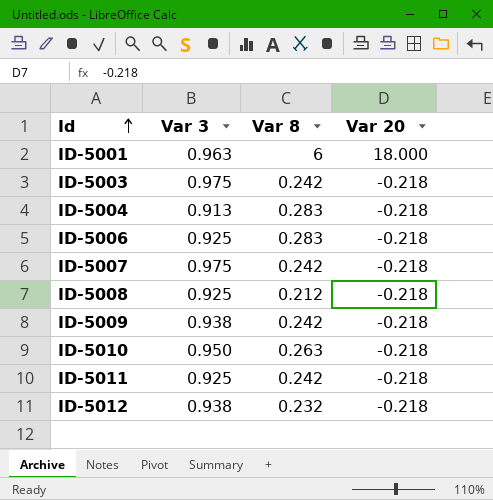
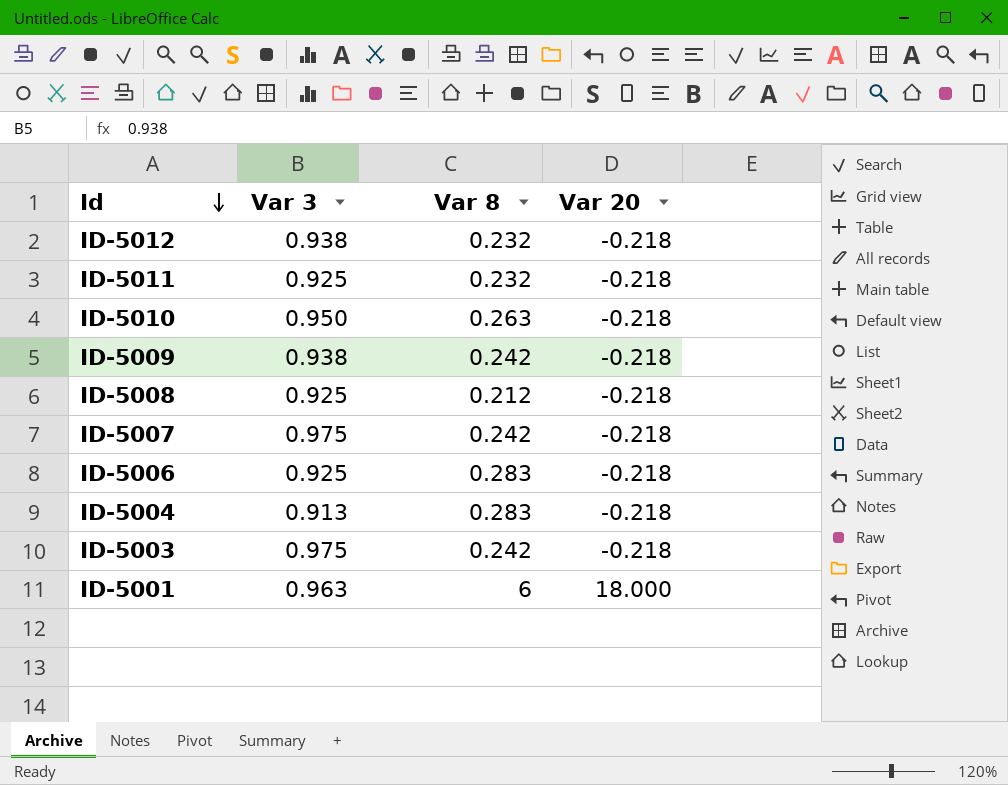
row order: Id ascending -> Id descending
ID-5011 | Var 8: 0.242 -> 0.232

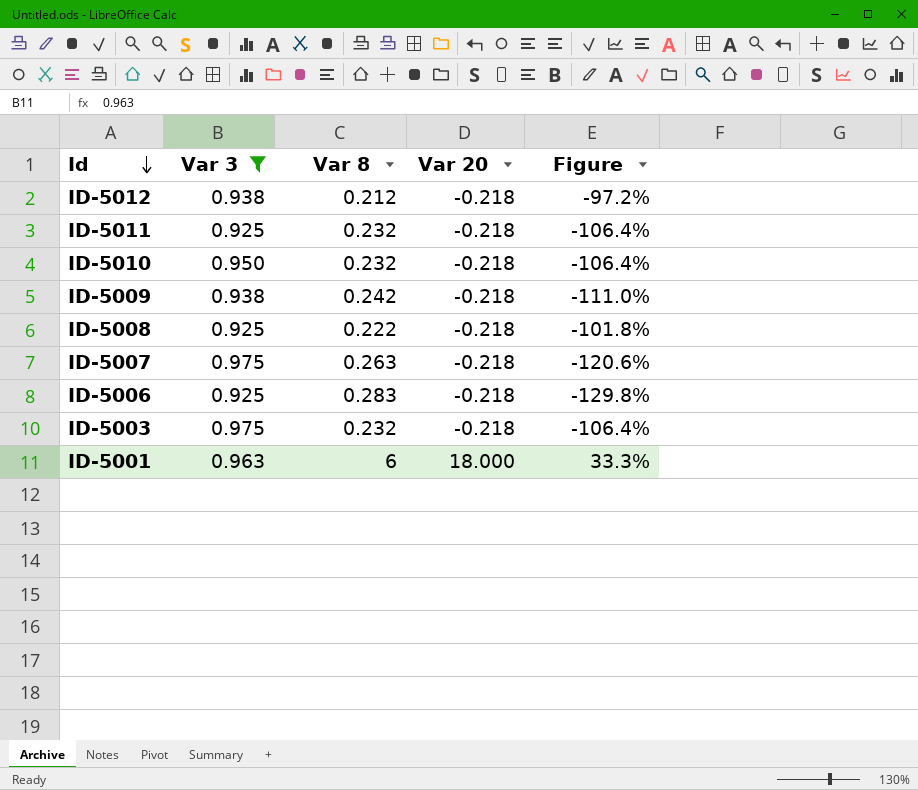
filter: none -> Var 3 != 0.913
column Figure | formula: none -> [Var 8] / [Var 20]
ID-5012 | Var 8: 0.232 -> 0.212
ID-5010 | Var 8: 0.263 -> 0.232
ID-5008 | Var 8: 0.212 -> 0.222
ID-5007 | Var 8: 0.242 -> 0.263
ID-5003 | Var 8: 0.242 -> 0.232

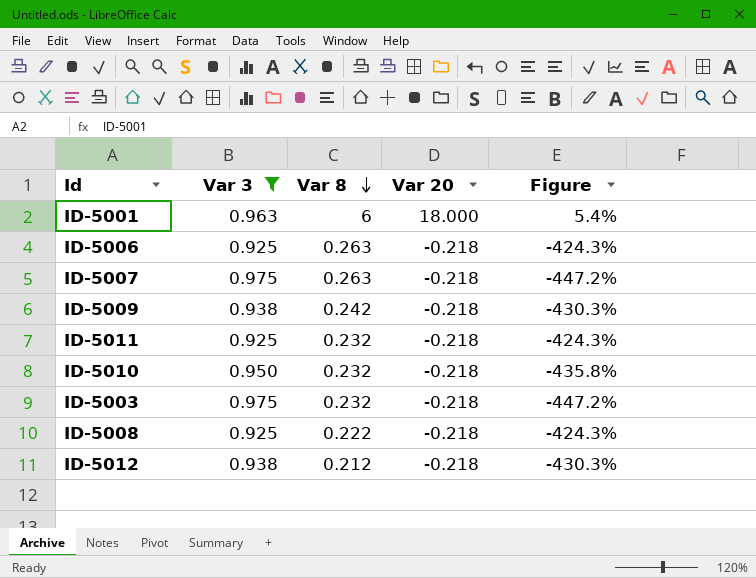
row order: Id descending -> Var 8 descending
column Figure | formula: [Var 8] / [Var 20] -> [Var 3] / [Var 20]
ID-5006 | Var 8: 0.283 -> 0.263

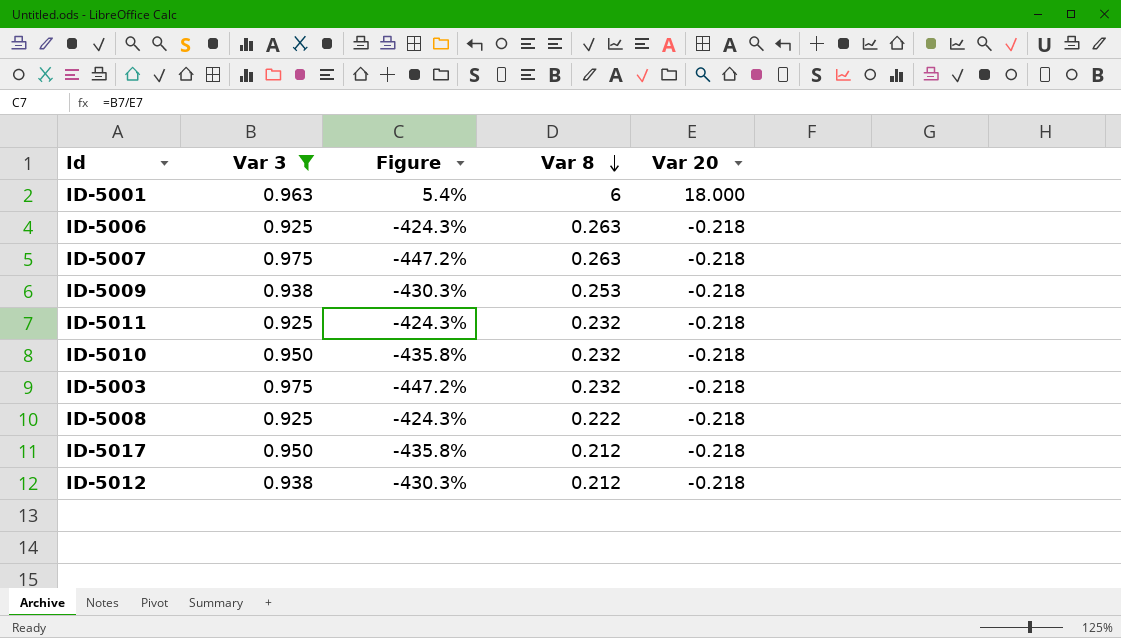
column Figure | position: 5 -> 3
ID-5009 | Var 8: 0.242 -> 0.253
row ID-5017: none -> 0.950 | -435.8% | 0.212 | -0.218

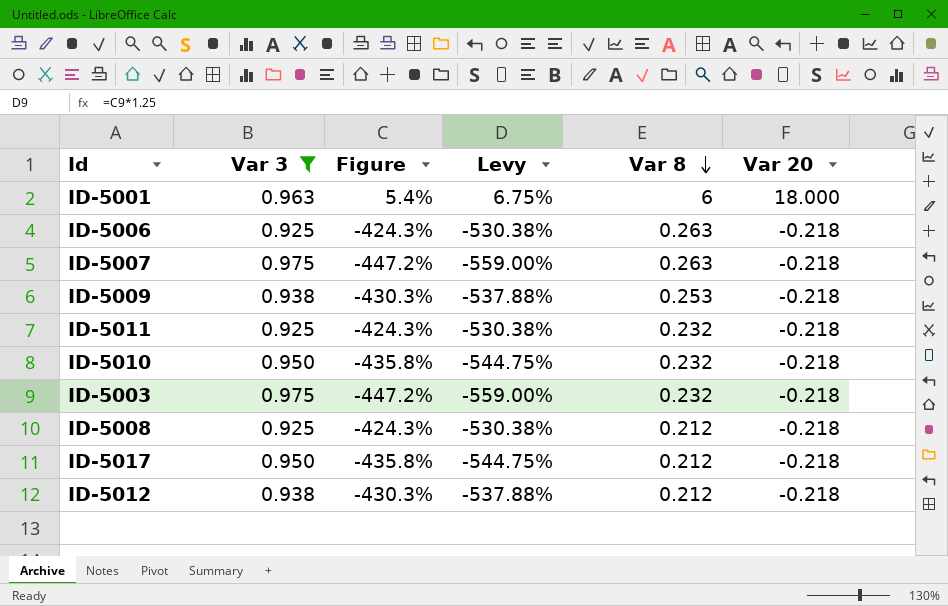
column Levy | formula: none -> [Figure] * 1.25
ID-5008 | Var 8: 0.222 -> 0.212

